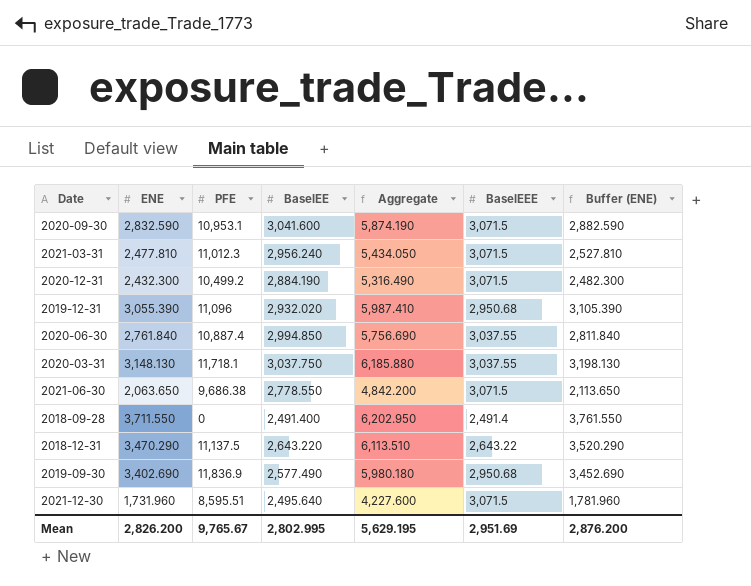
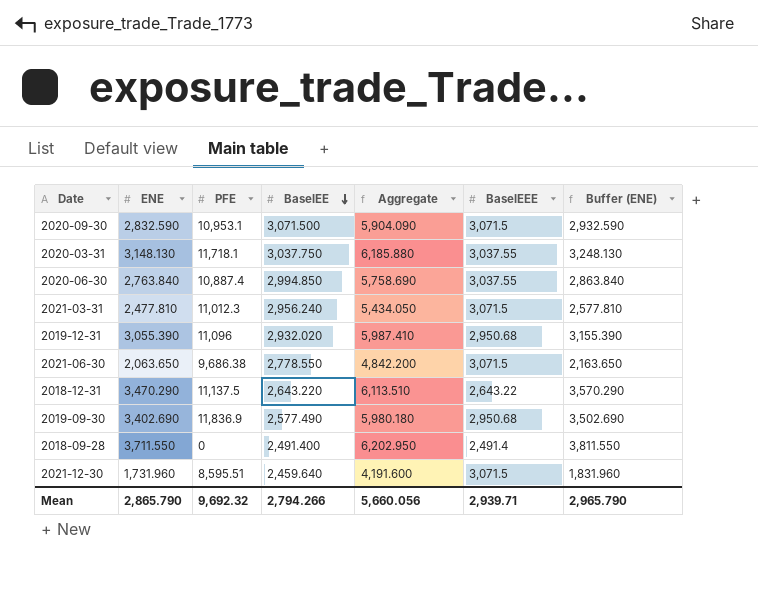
row order: none -> BaselEE descending
column Buffer (ENE) | formula: [ENE] + 50 -> [ENE] + 100
row 2020-12-31: 2,432.300 | 10,499.2 | 2,884.190 | 5,316.490 | 3,071.5 | 2,482.300 -> none
2020-09-30 | BaselEE: 3,041.600 -> 3,071.500
2020-09-30 | Aggregate: 5,874.190 -> 5,904.090
2020-06-30 | ENE: 2,761.840 -> 2,763.840
2020-06-30 | Aggregate: 5,756.690 -> 5,758.690
2021-12-30 | BaselEE: 2,495.640 -> 2,459.640
2021-12-30 | Aggregate: 4,227.600 -> 4,191.600
Mean | ENE: 2,826.200 -> 2,865.790
Mean | PFE: 9,765.67 -> 9,692.32
Mean | BaselEE: 2,802.995 -> 2,794.266
Mean | Aggregate: 5,629.195 -> 5,660.056
Mean | BaselEEE: 2,951.69 -> 2,939.71
Mean | Buffer (ENE): 2,876.200 -> 2,965.790

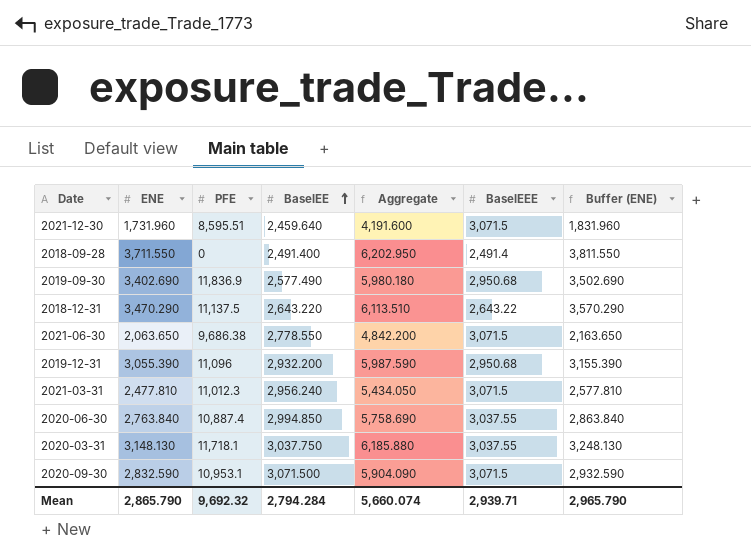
row order: BaselEE descending -> BaselEE ascending
2019-12-31 | BaselEE: 2,932.020 -> 2,932.200
2019-12-31 | Aggregate: 5,987.410 -> 5,987.590
Mean | BaselEE: 2,794.266 -> 2,794.284
Mean | Aggregate: 5,660.056 -> 5,660.074

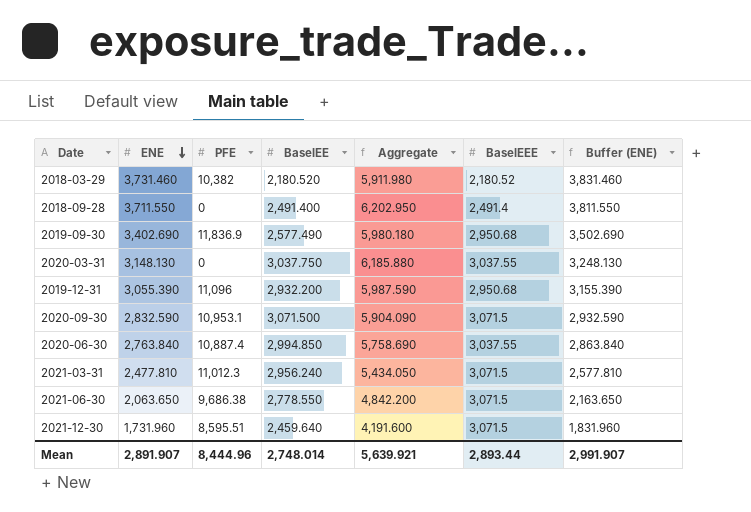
row order: BaselEE ascending -> ENE descending
row 2018-12-31: 3,470.290 | 11,137.5 | 2,643.220 | 6,113.510 | 2,643.22 | 3,570.290 -> none
row 2018-03-29: none -> 3,731.460 | 10,382 | 2,180.520 | 5,911.980 | 2,180.52 | 3,831.460
2020-03-31 | PFE: 11,718.1 -> 0
Mean | ENE: 2,865.790 -> 2,891.907
Mean | PFE: 9,692.32 -> 8,444.96
Mean | BaselEE: 2,794.284 -> 2,748.014
Mean | Aggregate: 5,660.074 -> 5,639.921
Mean | BaselEEE: 2,939.71 -> 2,893.44
Mean | Buffer (ENE): 2,965.790 -> 2,991.907

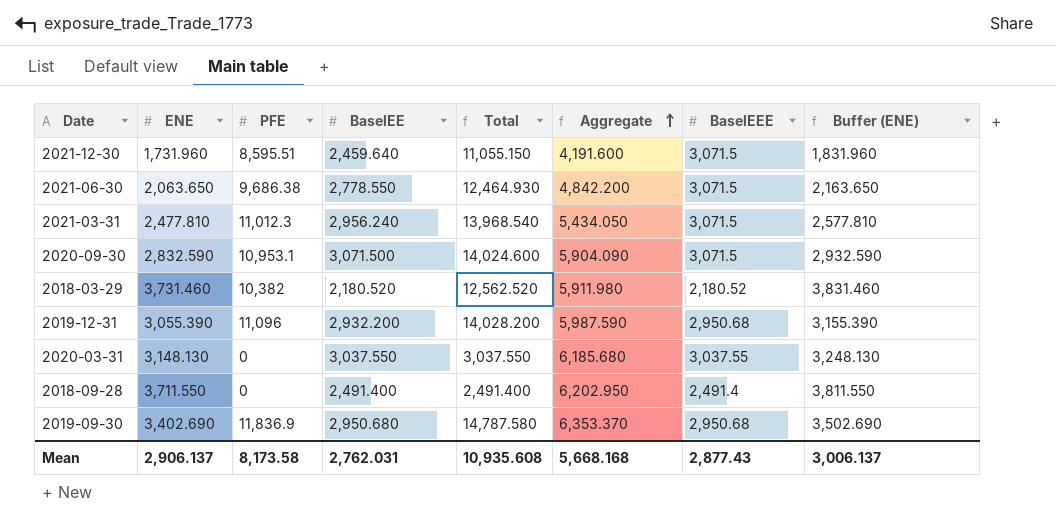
row order: ENE descending -> Aggregate ascending
column Total | formula: none -> [PFE] + [BaselEE]
row 2020-06-30: 2,763.840 | 10,887.4 | 2,994.850 | 5,758.690 | 3,037.55 | 2,863.840 -> none
2020-03-31 | BaselEE: 3,037.750 -> 3,037.550
2020-03-31 | Aggregate: 6,185.880 -> 6,185.680
2019-09-30 | BaselEE: 2,577.490 -> 2,950.680
2019-09-30 | Aggregate: 5,980.180 -> 6,353.370
Mean | ENE: 2,891.907 -> 2,906.137
Mean | PFE: 8,444.96 -> 8,173.58
Mean | BaselEE: 2,748.014 -> 2,762.031
Mean | Aggregate: 5,639.921 -> 5,668.168
Mean | BaselEEE: 2,893.44 -> 2,877.43
Mean | Buffer (ENE): 2,991.907 -> 3,006.137

